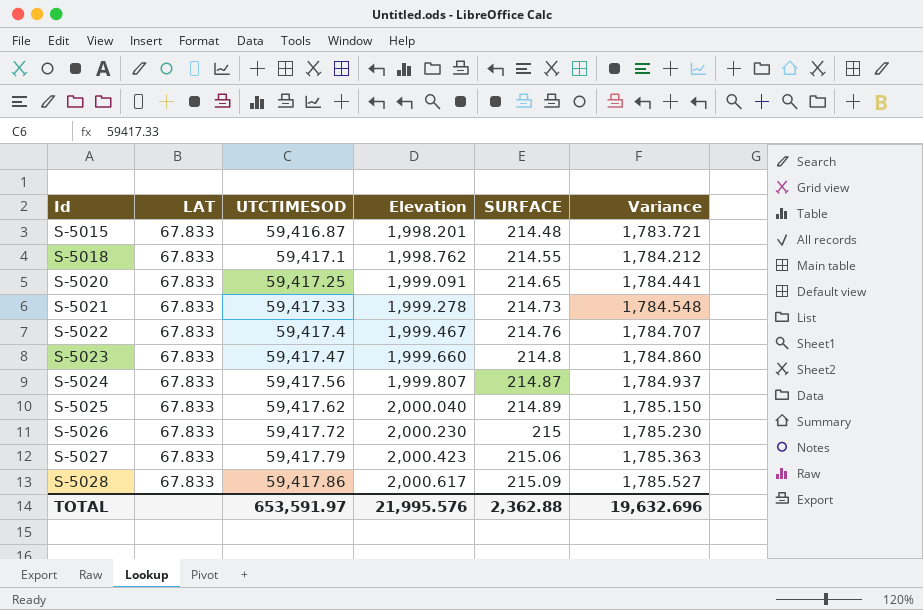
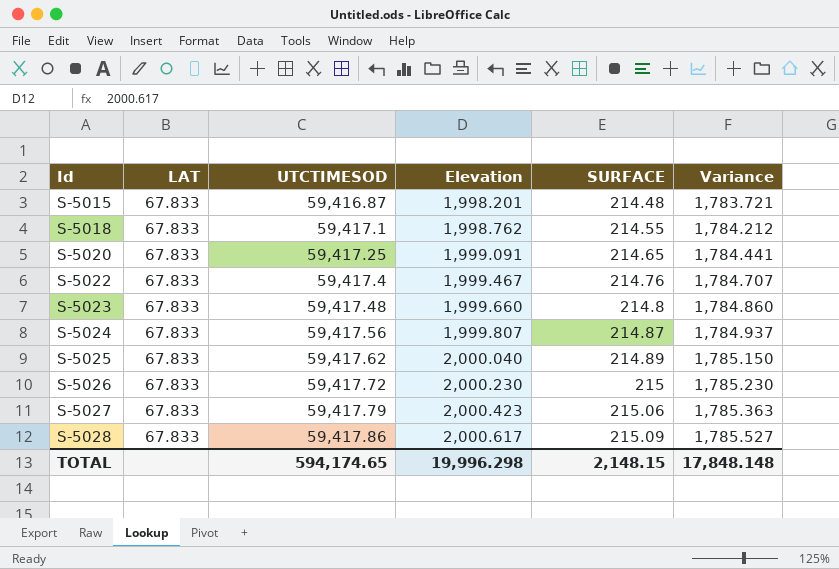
row S-5021: 67.833 | 59,417.33 | 1,999.278 | 214.73 | 1,784.548 -> none
S-5023 | UTCTIMESOD: 59,417.47 -> 59,417.48
TOTAL | UTCTIMESOD: 653,591.97 -> 594,174.65
TOTAL | Elevation: 21,995.576 -> 19,996.298
TOTAL | SURFACE: 2,362.88 -> 2,148.15
TOTAL | Variance: 19,632.696 -> 17,848.148

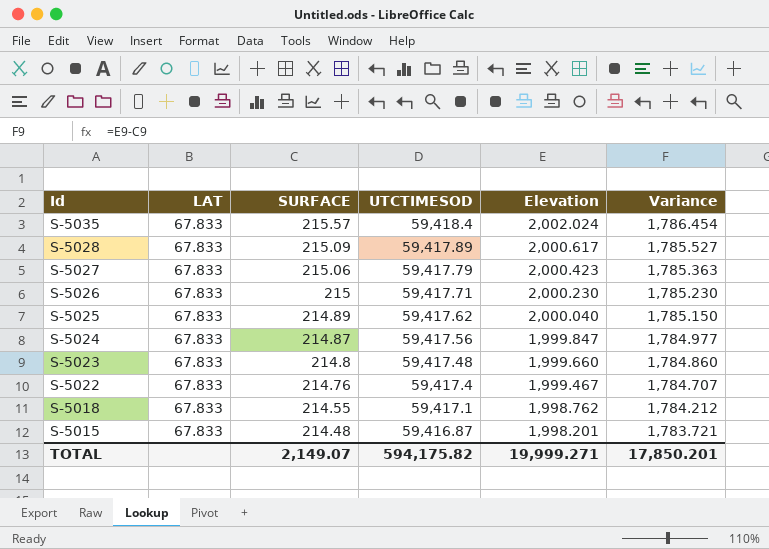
row order: Id ascending -> Id descending
column SURFACE | position: 5 -> 3
row S-5020: 67.833 | 59,417.25 | 1,999.091 | 214.65 | 1,784.441 -> none
row S-5035: none -> 67.833 | 215.57 | 59,418.4 | 2,002.024 | 1,786.454
S-5028 | UTCTIMESOD: 59,417.86 -> 59,417.89
S-5026 | UTCTIMESOD: 59,417.72 -> 59,417.71
S-5024 | Elevation: 1,999.807 -> 1,999.847
S-5024 | Variance: 1,784.937 -> 1,784.977
TOTAL | SURFACE: 2,148.15 -> 2,149.07
TOTAL | UTCTIMESOD: 594,174.65 -> 594,175.82
TOTAL | Elevation: 19,996.298 -> 19,999.271
TOTAL | Variance: 17,848.148 -> 17,850.201

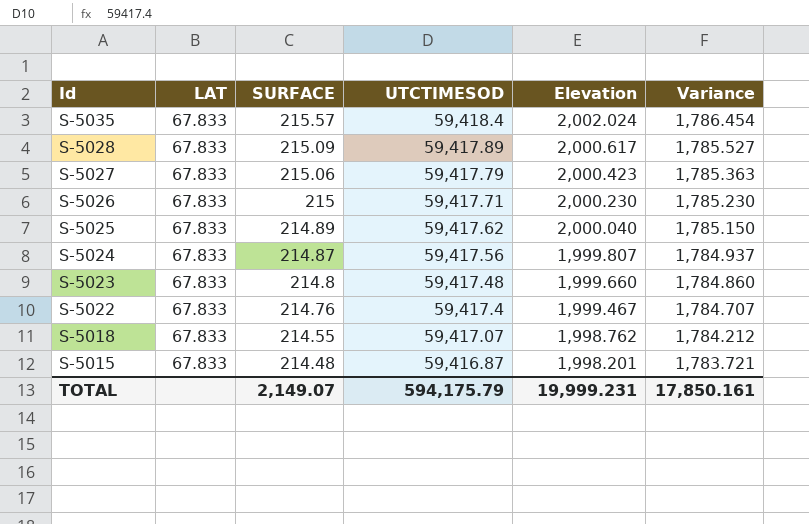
S-5024 | Elevation: 1,999.847 -> 1,999.807
S-5024 | Variance: 1,784.977 -> 1,784.937
S-5018 | UTCTIMESOD: 59,417.1 -> 59,417.07
TOTAL | UTCTIMESOD: 594,175.82 -> 594,175.79
TOTAL | Elevation: 19,999.271 -> 19,999.231
TOTAL | Variance: 17,850.201 -> 17,850.161

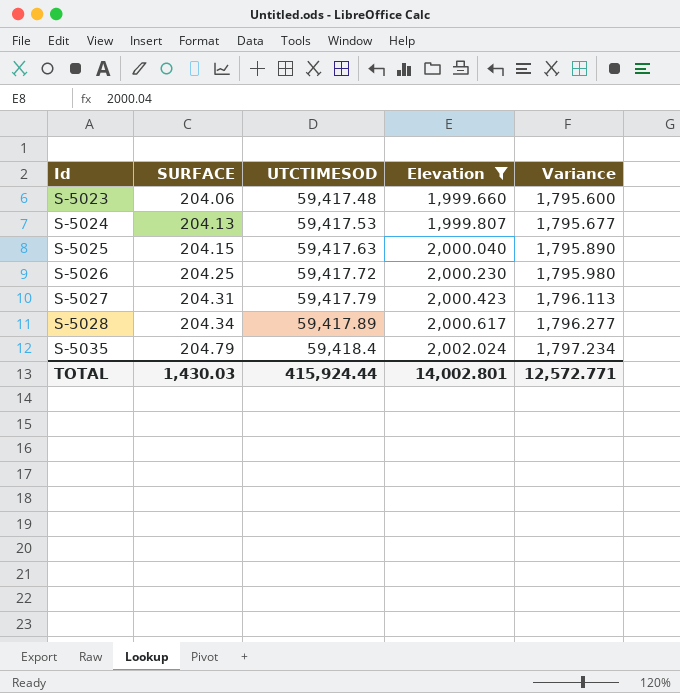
filter: none -> Elevation >= 1,999.660
row order: Id descending -> Id ascending
column LAT | position: 2 -> none
S-5023 | SURFACE: 214.8 -> 204.06
S-5023 | Variance: 1,784.860 -> 1,795.600
S-5024 | SURFACE: 214.87 -> 204.13
S-5024 | UTCTIMESOD: 59,417.56 -> 59,417.53
S-5024 | Variance: 1,784.937 -> 1,795.677
S-5025 | SURFACE: 214.89 -> 204.15
S-5025 | UTCTIMESOD: 59,417.62 -> 59,417.63
S-5025 | Variance: 1,785.150 -> 1,795.890
S-5026 | SURFACE: 215 -> 204.25
S-5026 | UTCTIMESOD: 59,417.71 -> 59,417.72
S-5026 | Variance: 1,785.230 -> 1,795.980
S-5027 | SURFACE: 215.06 -> 204.31
S-5027 | Variance: 1,785.363 -> 1,796.113
S-5028 | SURFACE: 215.09 -> 204.34
S-5028 | Variance: 1,785.527 -> 1,796.277
S-5035 | SURFACE: 215.57 -> 204.79
S-5035 | Variance: 1,786.454 -> 1,797.234
TOTAL | SURFACE: 2,149.07 -> 1,430.03
TOTAL | UTCTIMESOD: 594,175.79 -> 415,924.44
TOTAL | Elevation: 19,999.231 -> 14,002.801
TOTAL | Variance: 17,850.161 -> 12,572.771

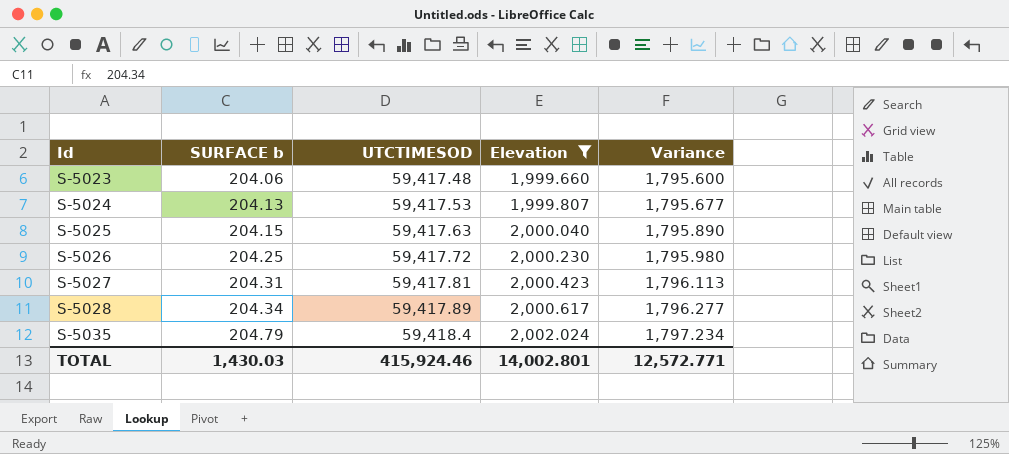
column name: SURFACE -> SURFACE b
S-5027 | UTCTIMESOD: 59,417.79 -> 59,417.81
TOTAL | UTCTIMESOD: 415,924.44 -> 415,924.46

